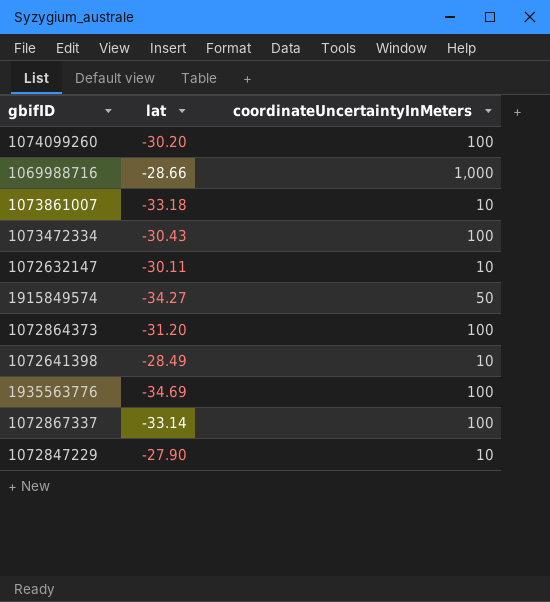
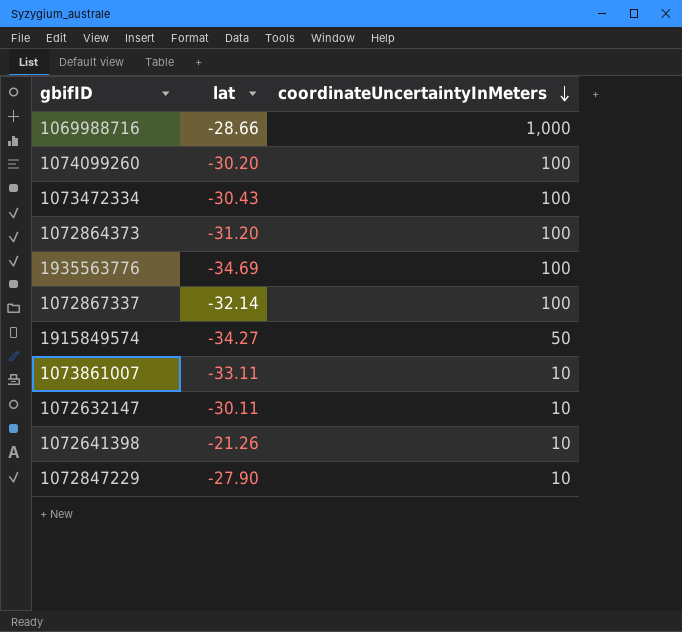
row order: none -> coordinateUncertaintyInMeters descending
1072867337 | lat: -33.14 -> -32.14
1073861007 | lat: -33.18 -> -33.11
1072641398 | lat: -28.49 -> -21.26

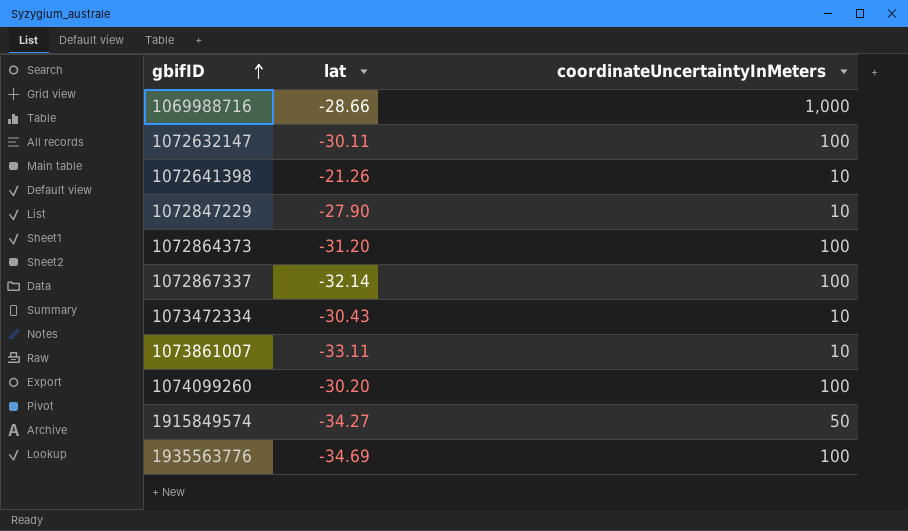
row order: coordinateUncertaintyInMeters descending -> gbifID ascending
1072632147 | coordinateUncertaintyInMeters: 10 -> 100
1073472334 | coordinateUncertaintyInMeters: 100 -> 10

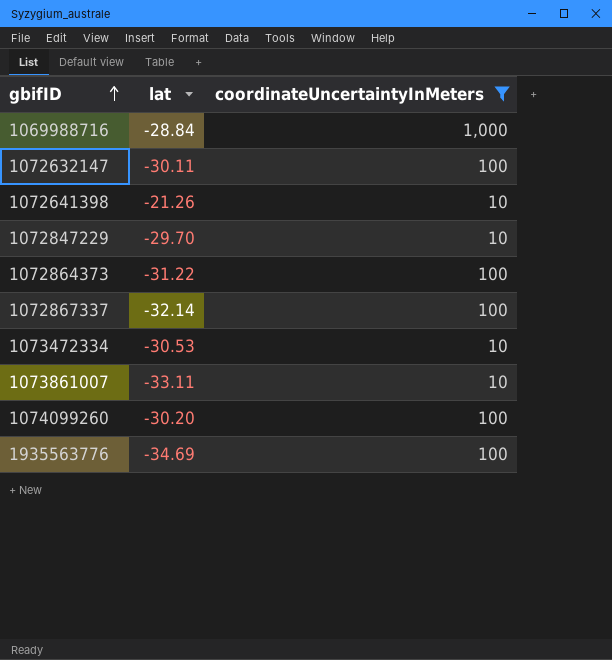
filter: none -> coordinateUncertaintyInMeters != 50
1069988716 | lat: -28.66 -> -28.84
1072847229 | lat: -27.90 -> -29.70
1072864373 | lat: -31.20 -> -31.22
1073472334 | lat: -30.43 -> -30.53

